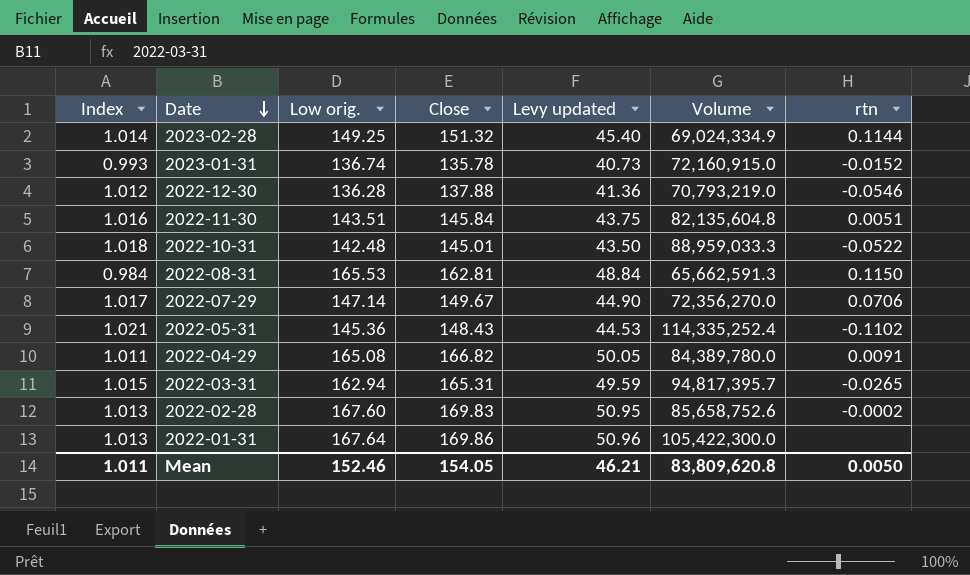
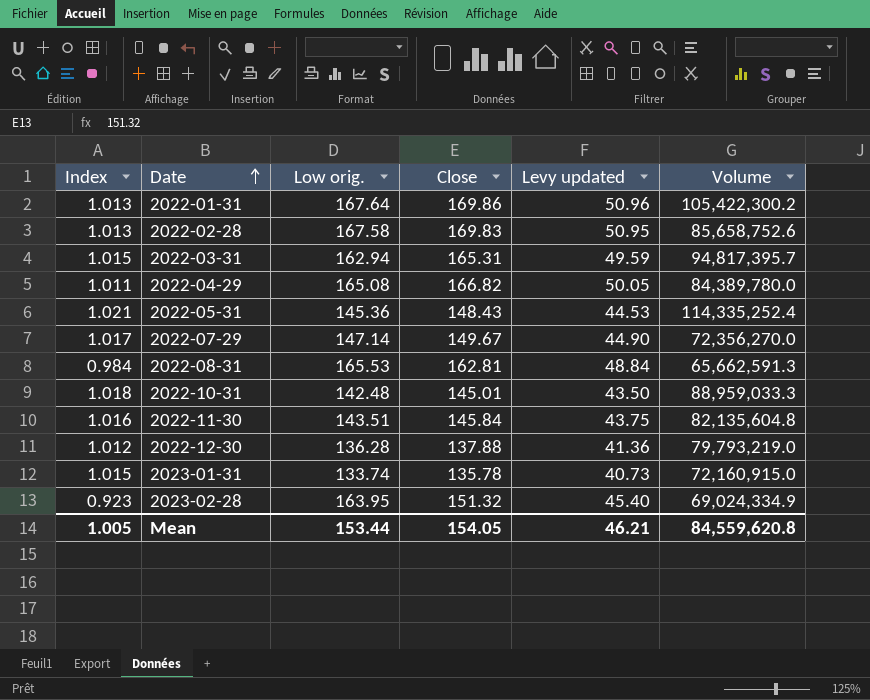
row order: Date descending -> Date ascending
column rtn | position: 7 -> none
2022-01-31 | Volume: 105,422,300.0 -> 105,422,300.2
2022-02-28 | Low orig.: 167.60 -> 167.58
2022-12-30 | Volume: 70,793,219.0 -> 79,793,219.0
2023-01-31 | Index: 0.993 -> 1.015
2023-01-31 | Low orig.: 136.74 -> 133.74
2023-02-28 | Index: 1.014 -> 0.923
2023-02-28 | Low orig.: 149.25 -> 163.95
Mean | Index: 1.011 -> 1.005
Mean | Low orig.: 152.46 -> 153.44
Mean | Volume: 83,809,620.8 -> 84,559,620.8

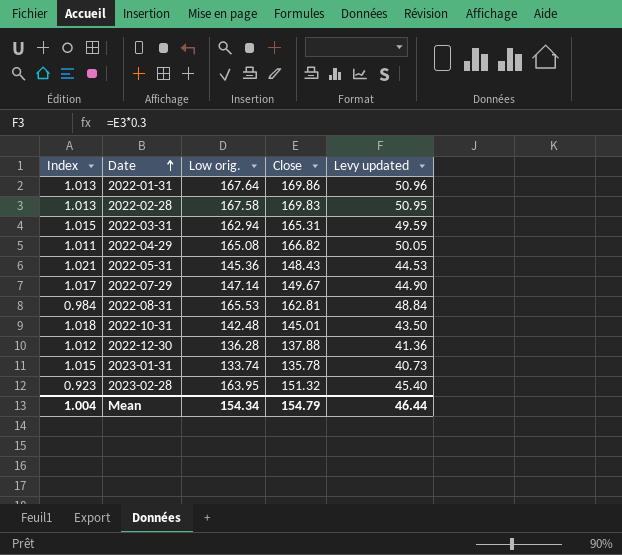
column Volume | position: 6 -> none
row 2022-11-30: 1.016 | 143.51 | 145.84 | 43.75 | 82,135,604.8 -> none
Mean | Index: 1.005 -> 1.004
Mean | Low orig.: 153.44 -> 154.34
Mean | Close: 154.05 -> 154.79
Mean | Levy updated: 46.21 -> 46.44

